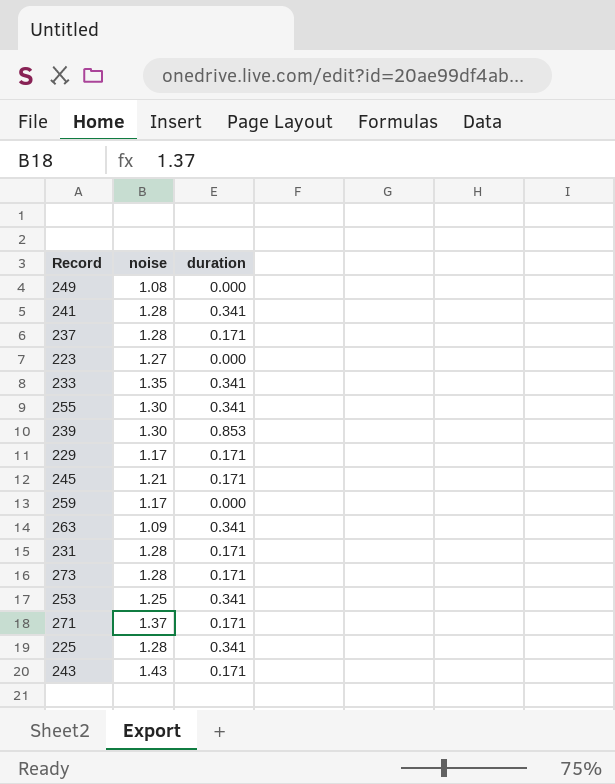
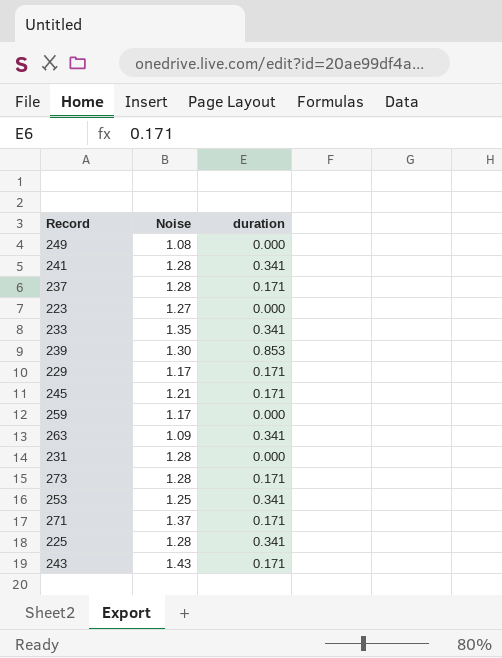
column name: noise -> Noise
row 255: 1.30 | 0.341 -> none
231 | duration: 0.171 -> 0.000

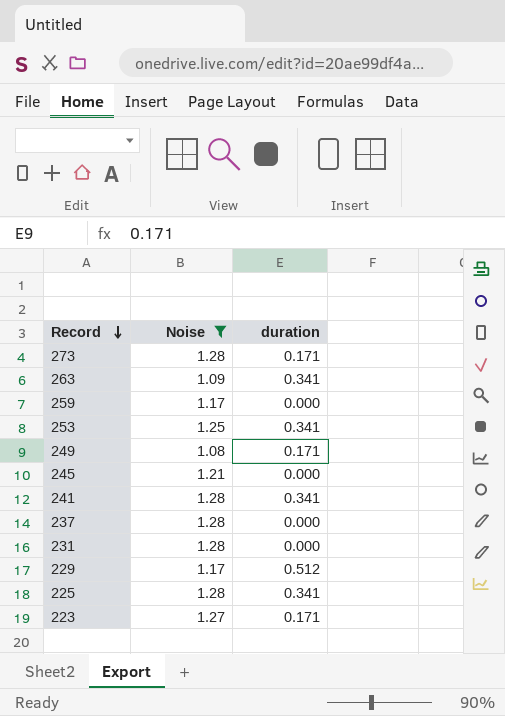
filter: none -> Noise <= 1.28
row order: none -> Record descending
249 | duration: 0.000 -> 0.171
245 | duration: 0.171 -> 0.000
237 | duration: 0.171 -> 0.000
229 | duration: 0.171 -> 0.512
223 | duration: 0.000 -> 0.171

